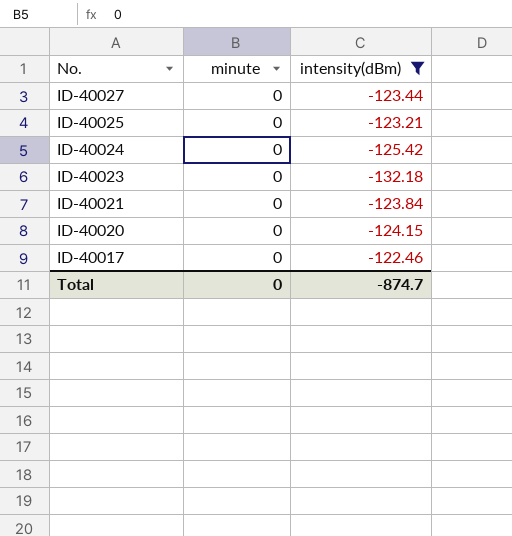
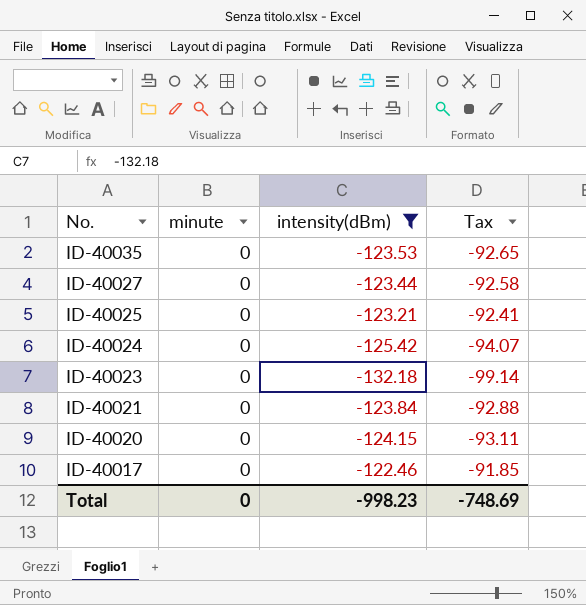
column Tax | formula: none -> [intensity(dBm)] * 0.75
row ID-40035: none -> 0 | -123.53 | -92.65
Total | intensity(dBm): -874.7 -> -998.23

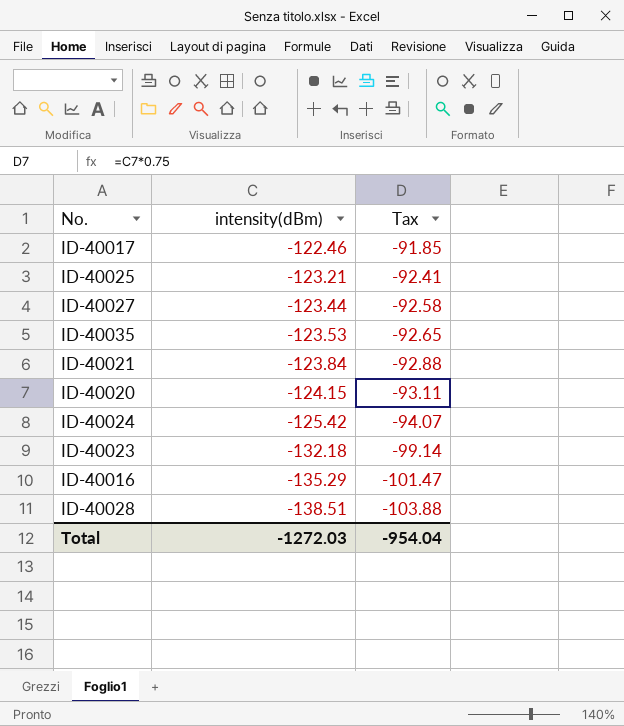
filter: intensity(dBm) >= -132.18 -> none
row order: No. descending -> intensity(dBm) descending
column minute | position: 2 -> none
Total | intensity(dBm): -998.23 -> -1272.03
Total | Tax: -748.69 -> -954.04

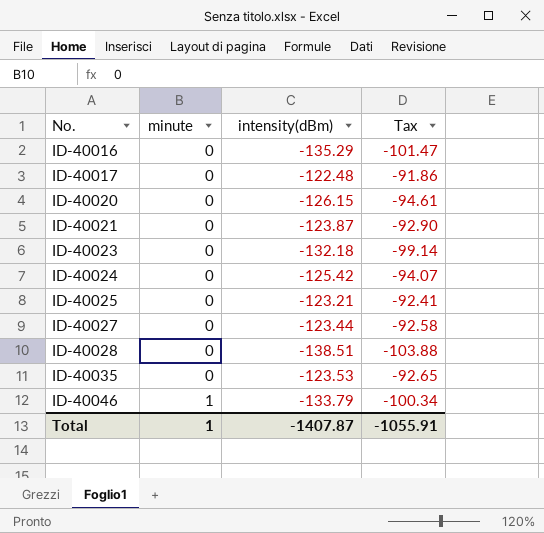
row order: intensity(dBm) descending -> No. ascending
column minute | position: none -> 2
ID-40017 | intensity(dBm): -122.46 -> -122.48
ID-40017 | Tax: -91.85 -> -91.86
ID-40020 | intensity(dBm): -124.15 -> -126.15
ID-40020 | Tax: -93.11 -> -94.61
ID-40021 | intensity(dBm): -123.84 -> -123.87
ID-40021 | Tax: -92.88 -> -92.90
row ID-40046: none -> 1 | -133.79 | -100.34
Total | intensity(dBm): -1272.03 -> -1407.87
Total | Tax: -954.04 -> -1055.91

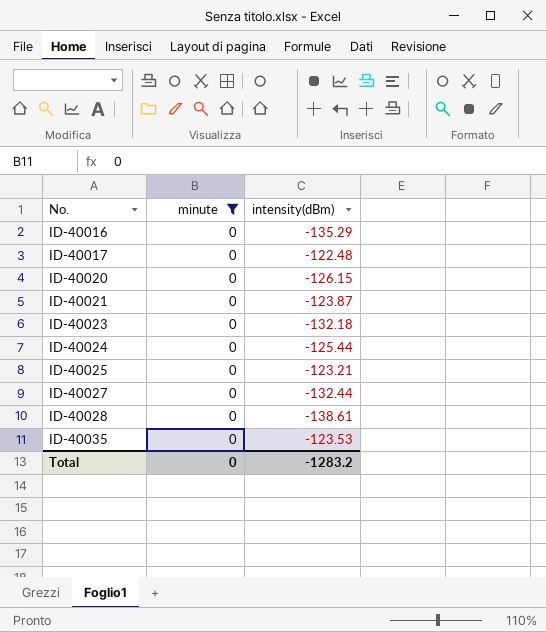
filter: none -> minute = 0
column Tax | formula: [intensity(dBm)] * 0.75 -> none
ID-40024 | intensity(dBm): -125.42 -> -125.44
ID-40027 | intensity(dBm): -123.44 -> -132.44
ID-40028 | intensity(dBm): -138.51 -> -138.61
Total | minute: 1 -> 0
Total | intensity(dBm): -1407.87 -> -1283.2

